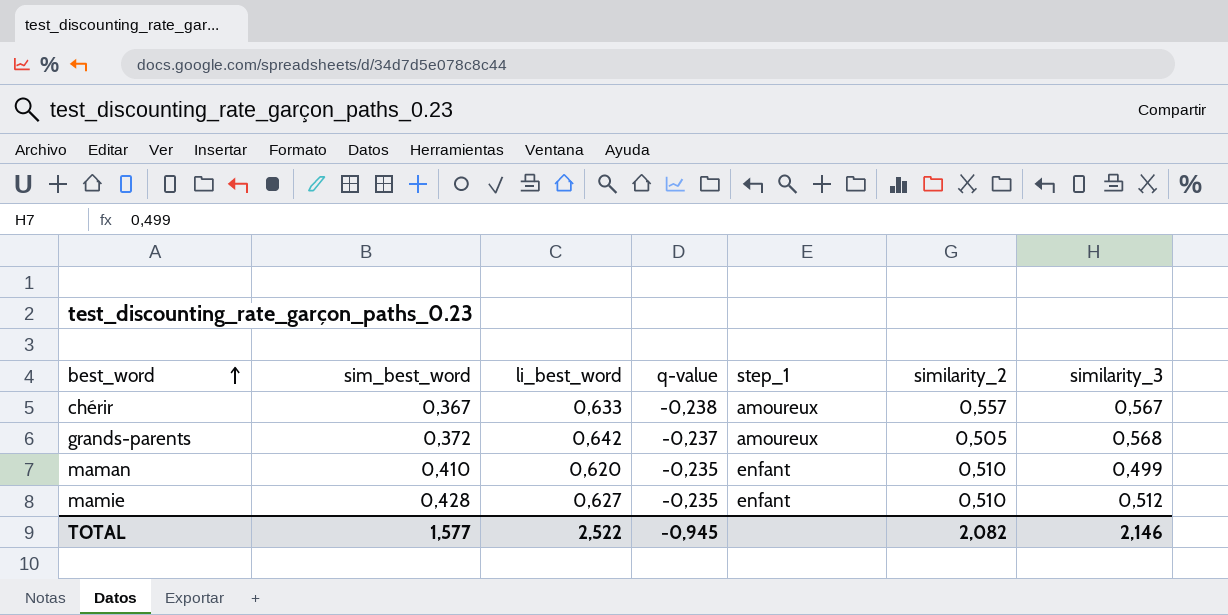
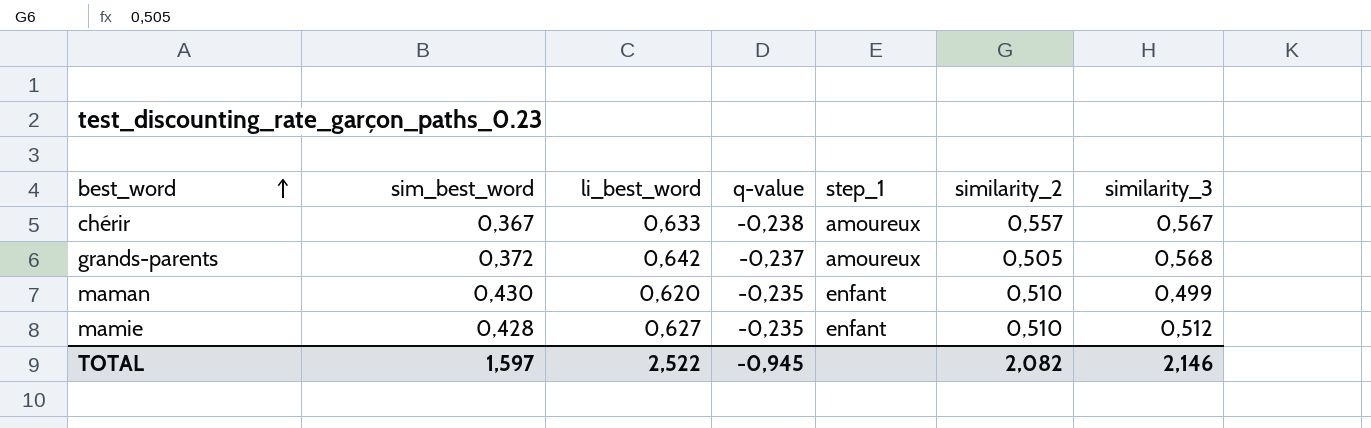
maman | sim_best_word: 0,410 -> 0,430
TOTAL | sim_best_word: 1,577 -> 1,597

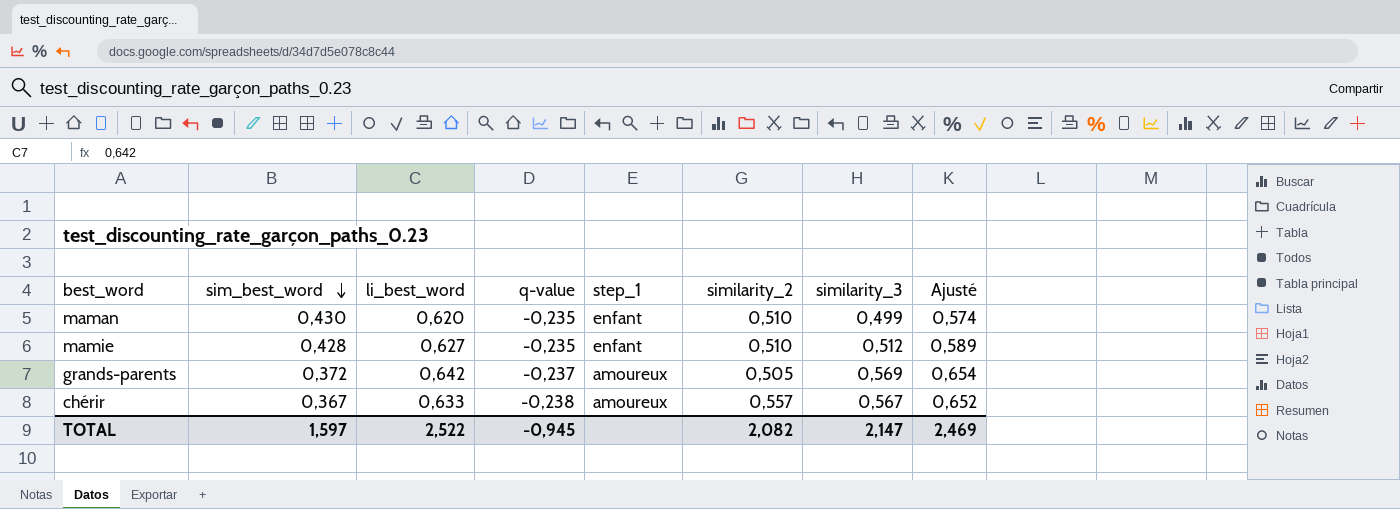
row order: best_word ascending -> sim_best_word descending
column Ajusté | formula: none -> [similarity_3] * 1,15
grands-parents | similarity_3: 0,568 -> 0,569
TOTAL | similarity_3: 2,146 -> 2,147

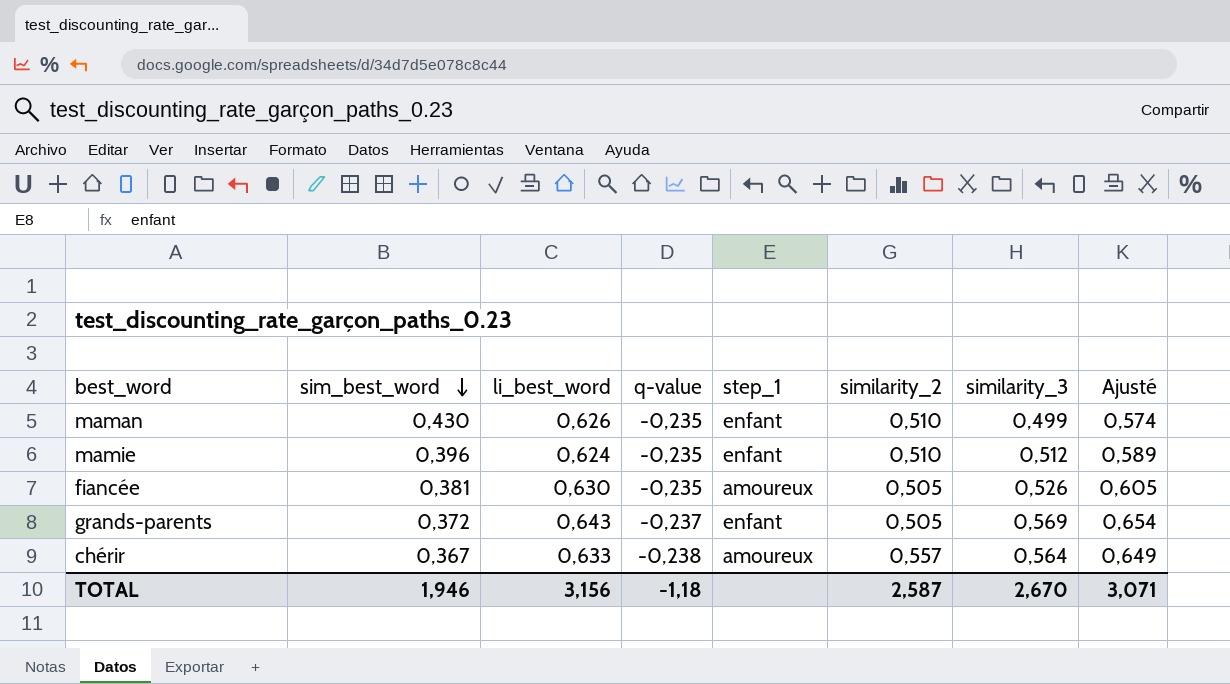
maman | li_best_word: 0,620 -> 0,626
mamie | sim_best_word: 0,428 -> 0,396
mamie | li_best_word: 0,627 -> 0,624
row fiancée: none -> 0,381 | 0,630 | -0,235 | amoureux | 0,505 | 0,526 | 0,605
grands-parents | li_best_word: 0,642 -> 0,643
grands-parents | step_1: amoureux -> enfant
chérir | similarity_3: 0,567 -> 0,564
chérir | Ajusté: 0,652 -> 0,649
TOTAL | sim_best_word: 1,597 -> 1,946
TOTAL | li_best_word: 2,522 -> 3,156
TOTAL | q-value: -0,945 -> -1,18
TOTAL | similarity_2: 2,082 -> 2,587
TOTAL | similarity_3: 2,147 -> 2,670
TOTAL | Ajusté: 2,469 -> 3,071

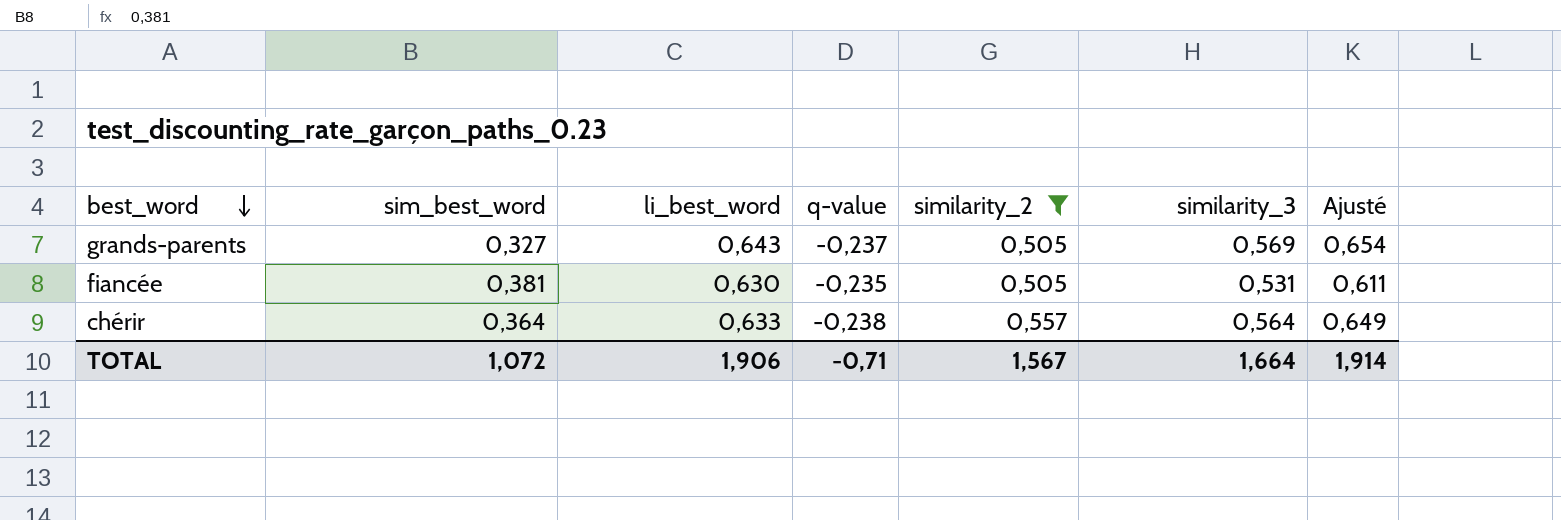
filter: none -> similarity_2 != 0,510
row order: sim_best_word descending -> best_word descending
column step_1 | position: 5 -> none
grands-parents | sim_best_word: 0,372 -> 0,327
fiancée | similarity_3: 0,526 -> 0,531
fiancée | Ajusté: 0,605 -> 0,611
chérir | sim_best_word: 0,367 -> 0,364
TOTAL | sim_best_word: 1,946 -> 1,072
TOTAL | li_best_word: 3,156 -> 1,906
TOTAL | q-value: -1,18 -> -0,71
TOTAL | similarity_2: 2,587 -> 1,567
TOTAL | similarity_3: 2,670 -> 1,664
TOTAL | Ajusté: 3,071 -> 1,914

